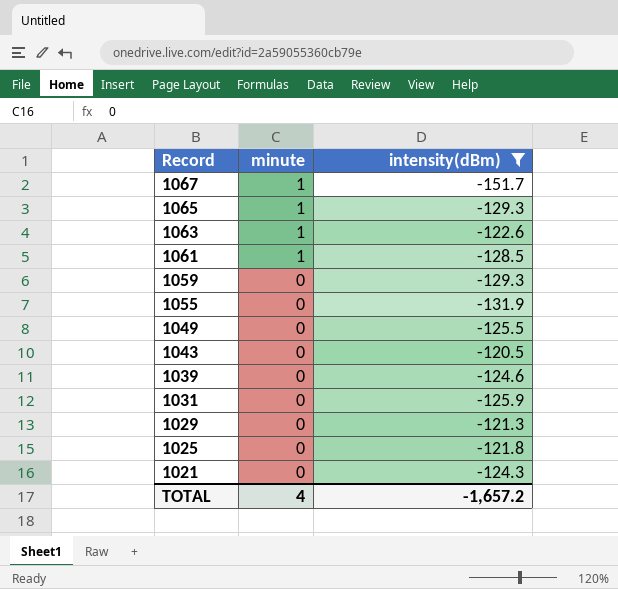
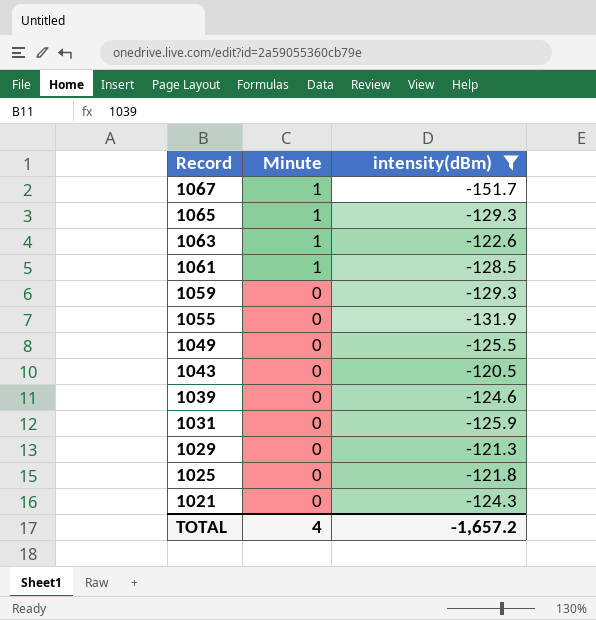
column name: minute -> Minute

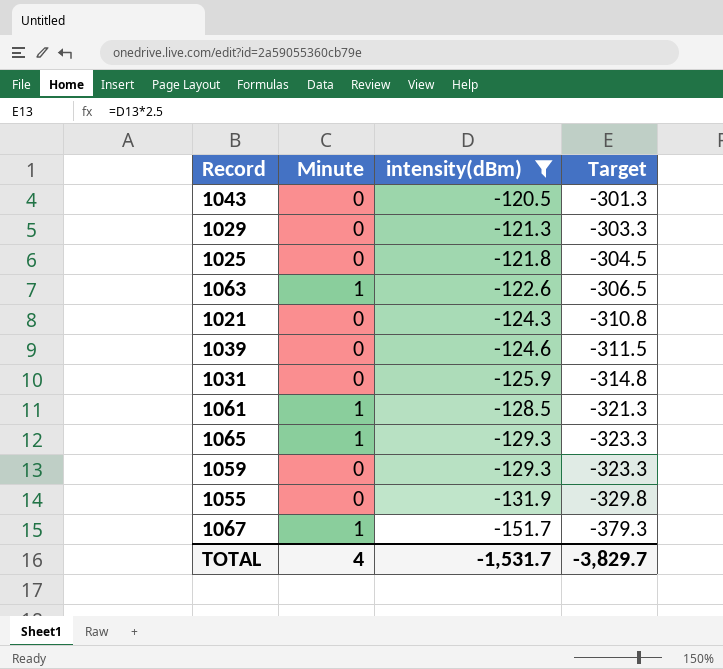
row order: Record descending -> intensity(dBm) descending
column Target | formula: none -> [intensity(dBm)] * 2.5
row 1049: 0 | -125.5 -> none
TOTAL | intensity(dBm): -1,657.2 -> -1,531.7

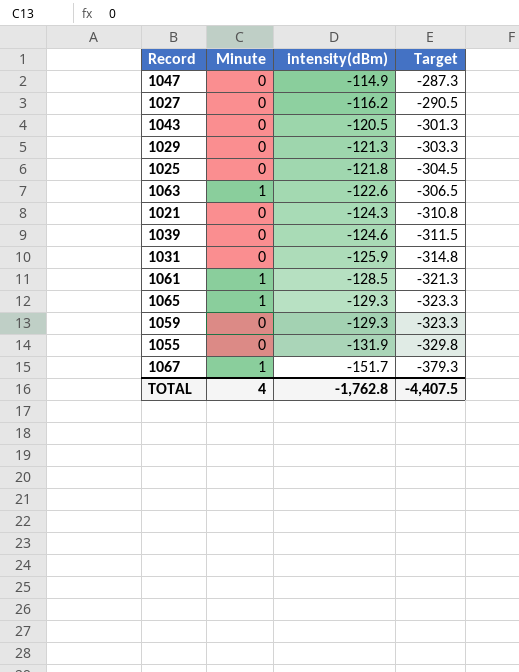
filter: intensity(dBm) <= -120.5 -> none
TOTAL | intensity(dBm): -1,531.7 -> -1,762.8
TOTAL | Target: -3,829.7 -> -4,407.5

